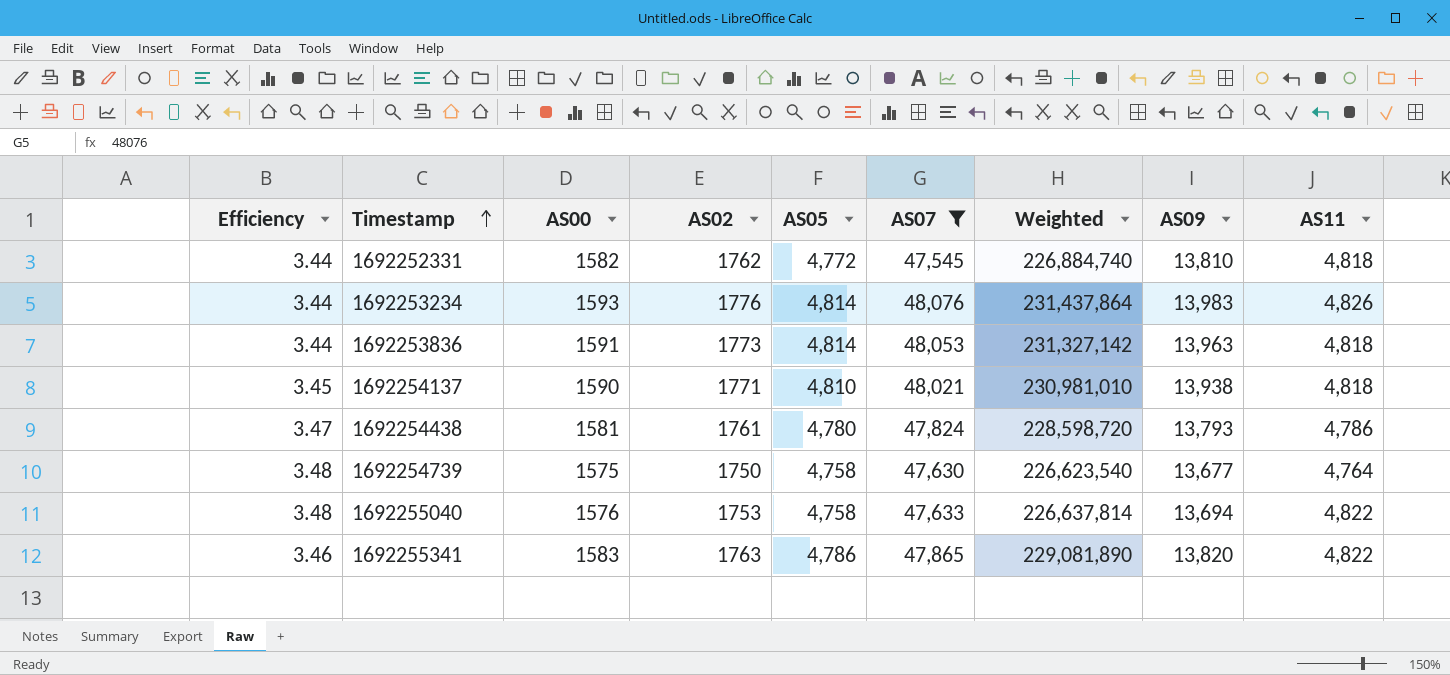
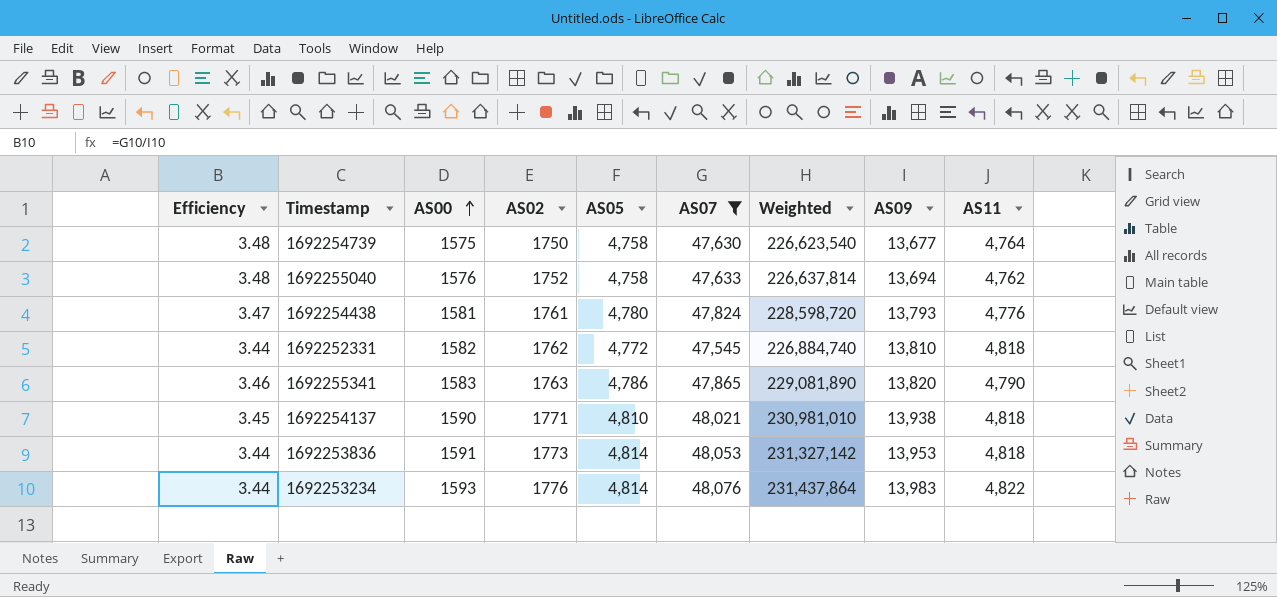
row order: Timestamp ascending -> AS00 ascending
1692255040 | AS02: 1753 -> 1752
1692255040 | AS11: 4,822 -> 4,762
1692254438 | AS11: 4,786 -> 4,776
1692255341 | AS11: 4,822 -> 4,790
1692253836 | AS09: 13,963 -> 13,953
1692253234 | AS11: 4,826 -> 4,822

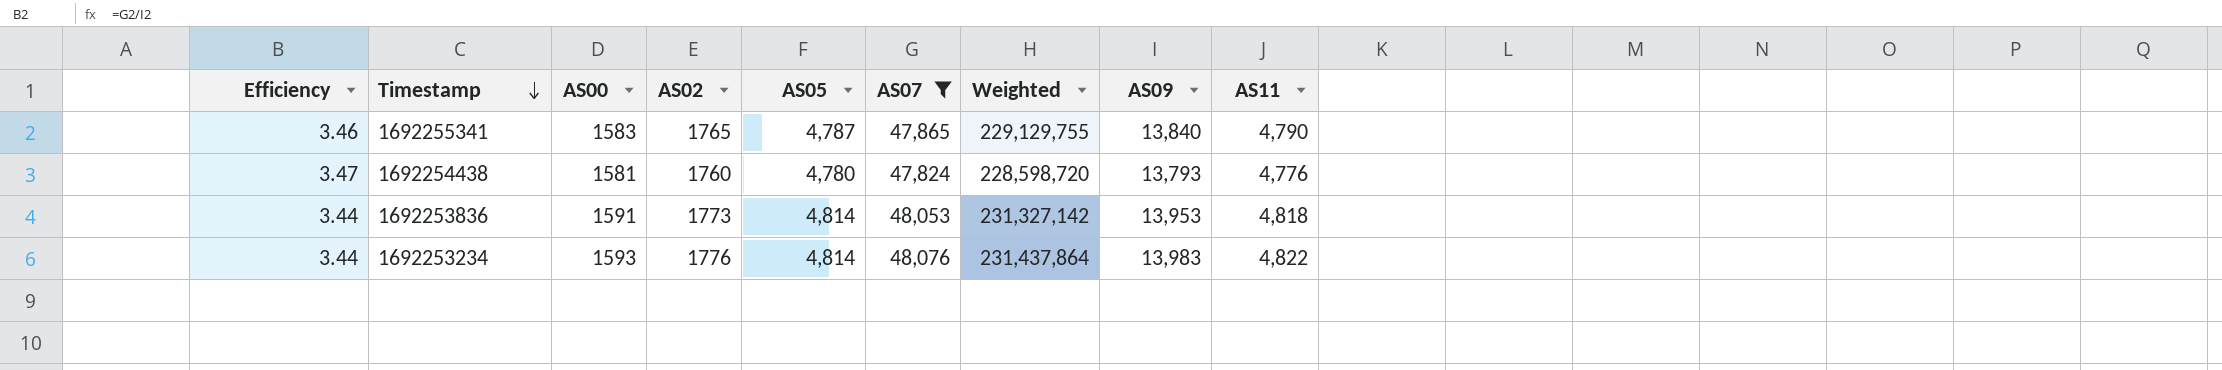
row order: AS00 ascending -> Timestamp descending
row 1692254739: 3.48 | 1575 | 1750 | 4,758 | 47,630 | 226,623,540 | 13,677 | 4,764 -> none
row 1692255040: 3.48 | 1576 | 1752 | 4,758 | 47,633 | 226,637,814 | 13,694 | 4,762 -> none
row 1692252331: 3.44 | 1582 | 1762 | 4,772 | 47,545 | 226,884,740 | 13,810 | 4,818 -> none
row 1692254137: 3.45 | 1590 | 1771 | 4,810 | 48,021 | 230,981,010 | 13,938 | 4,818 -> none
1692255341 | AS02: 1763 -> 1765
1692255341 | AS05: 4,786 -> 4,787
1692255341 | Weighted: 229,081,890 -> 229,129,755
1692255341 | AS09: 13,820 -> 13,840
1692254438 | AS02: 1761 -> 1760

